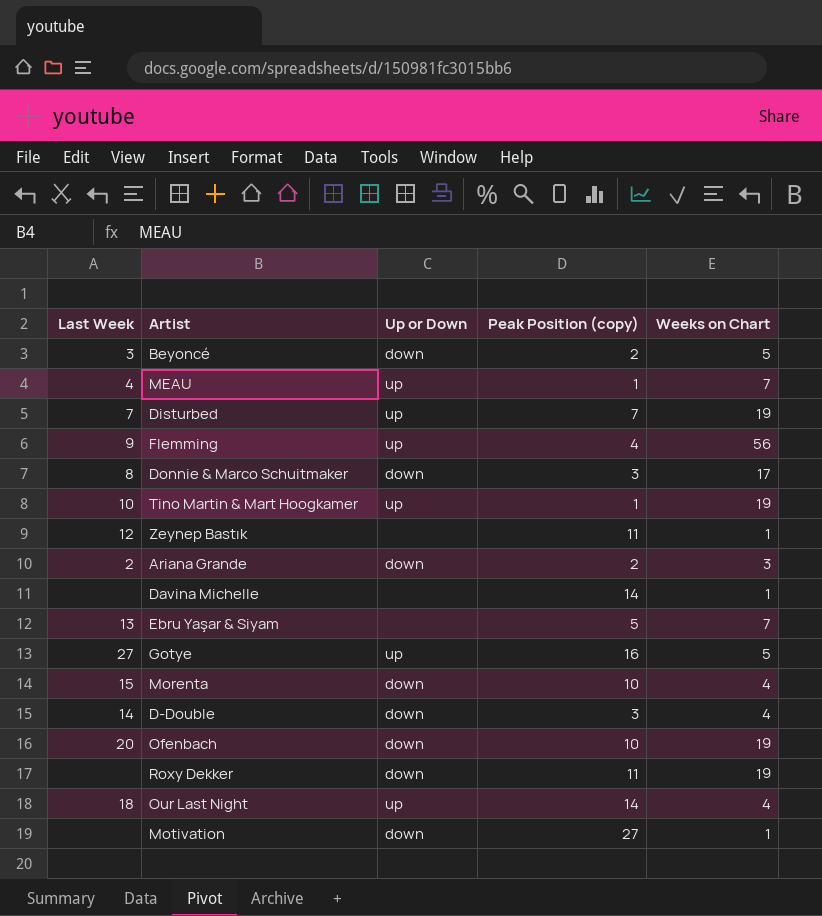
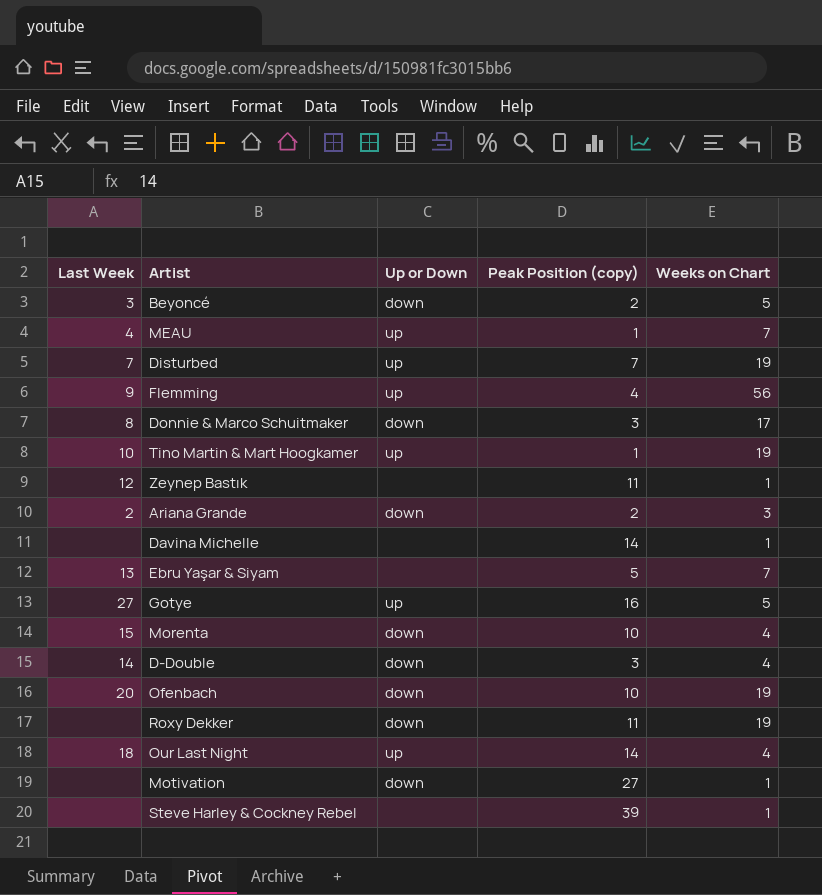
row Steve Harley & Cockney Rebel: none -> none | none | 39 | 1

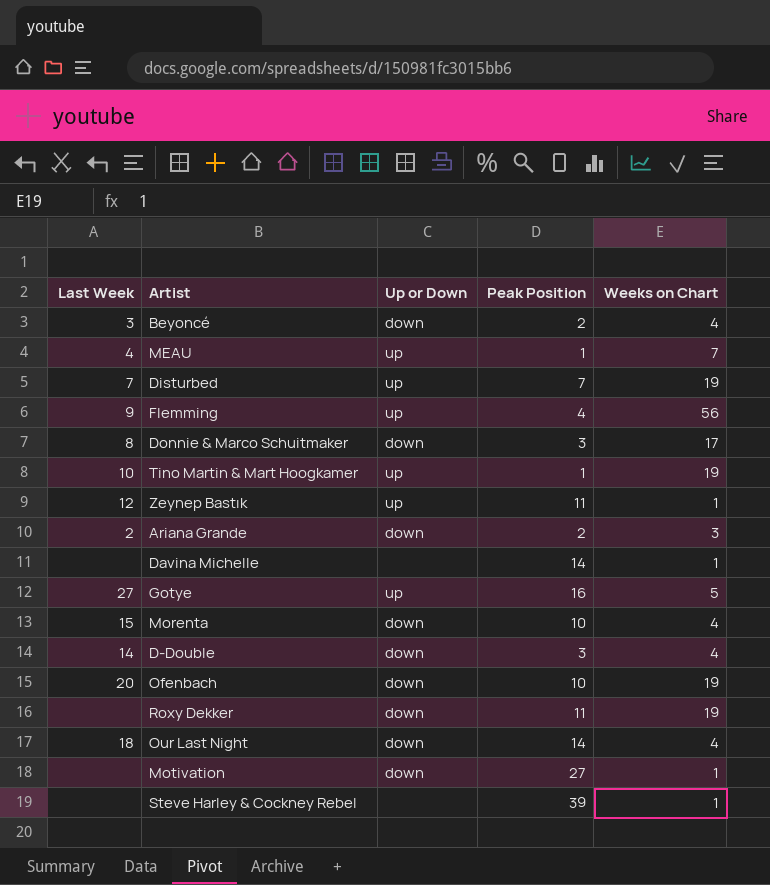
column name: Peak Position (copy) -> Peak Position
row Ebru Yaşar & Siyam: 13 | none | 5 | 7 -> none
Beyoncé | Weeks on Chart: 5 -> 4
Zeynep Bastık | Up or Down: none -> up
Our Last Night | Up or Down: up -> down

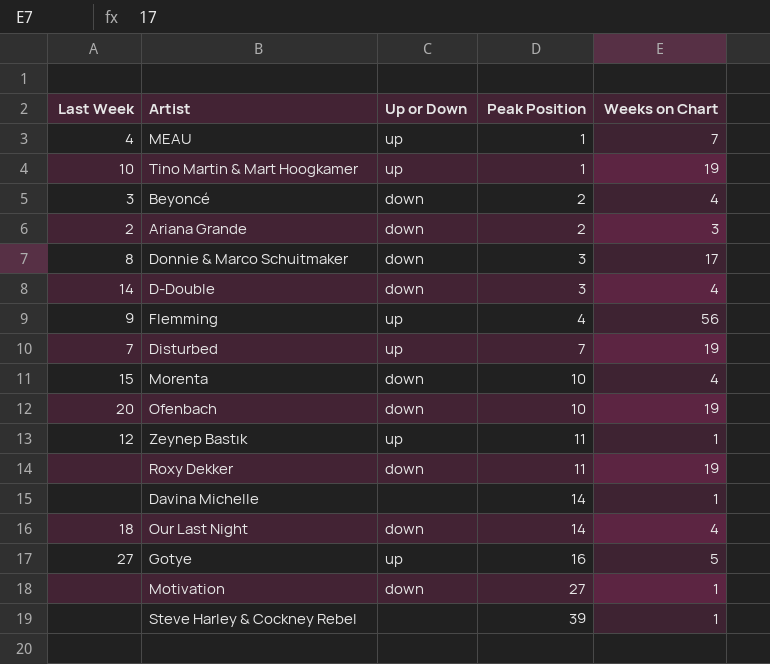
row order: none -> Peak Position ascending

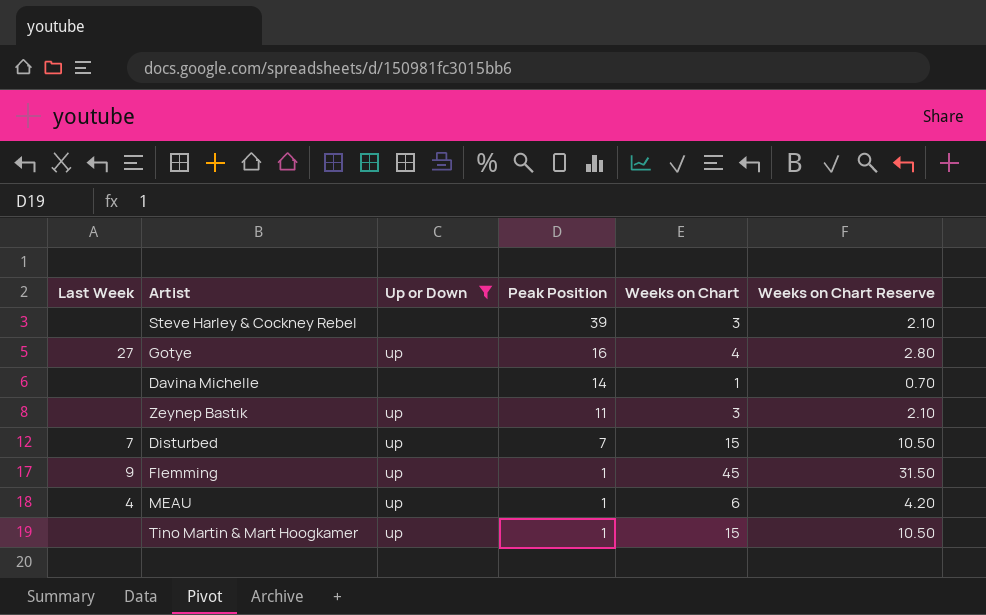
filter: none -> Up or Down != down
row order: Peak Position ascending -> Peak Position descending
column Weeks on Chart Reserve | formula: none -> [Weeks on Chart] * 0.7
Steve Harley & Cockney Rebel | Weeks on Chart: 1 -> 3
Gotye | Weeks on Chart: 5 -> 4
Zeynep Bastık | Last Week: 12 -> none
Zeynep Bastık | Weeks on Chart: 1 -> 3
Disturbed | Weeks on Chart: 19 -> 15
Flemming | Peak Position: 4 -> 1
Flemming | Weeks on Chart: 56 -> 45
MEAU | Weeks on Chart: 7 -> 6
Tino Martin & Mart Hoogkamer | Last Week: 10 -> none
Tino Martin & Mart Hoogkamer | Weeks on Chart: 19 -> 15

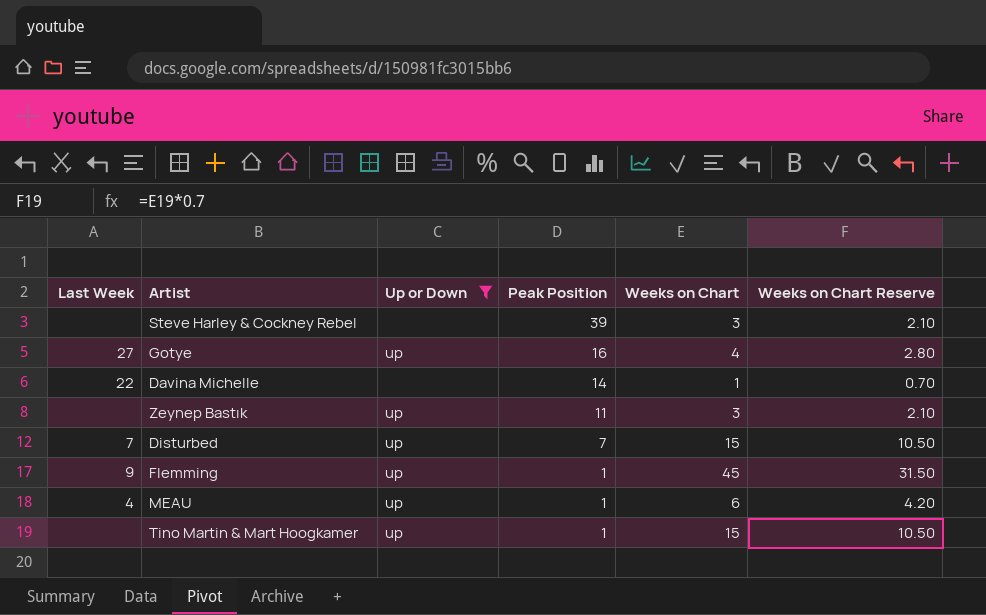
Davina Michelle | Last Week: none -> 22

